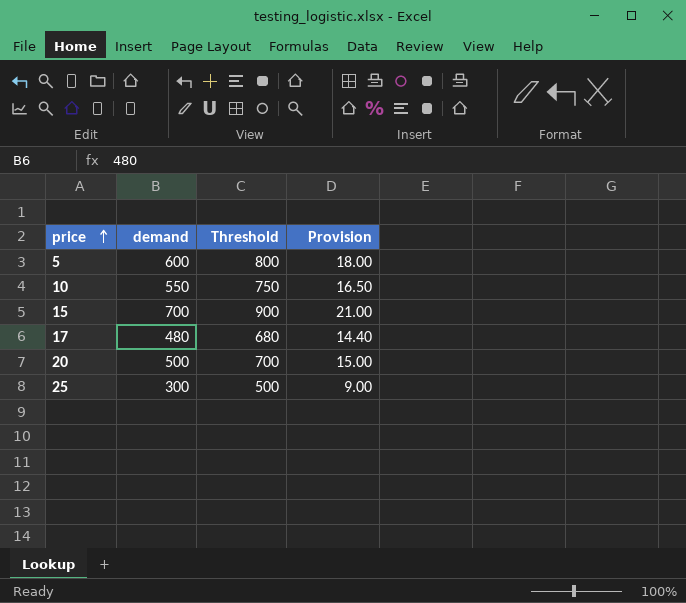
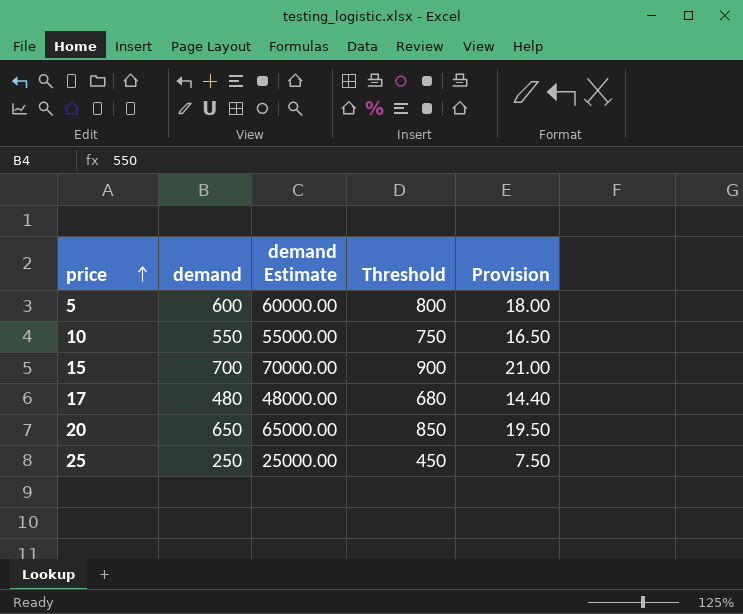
column demand Estimate | formula: none -> [demand] * 100
20 | demand: 500 -> 650
20 | Threshold: 700 -> 850
20 | Provision: 15.00 -> 19.50
25 | demand: 300 -> 250
25 | Threshold: 500 -> 450
25 | Provision: 9.00 -> 7.50

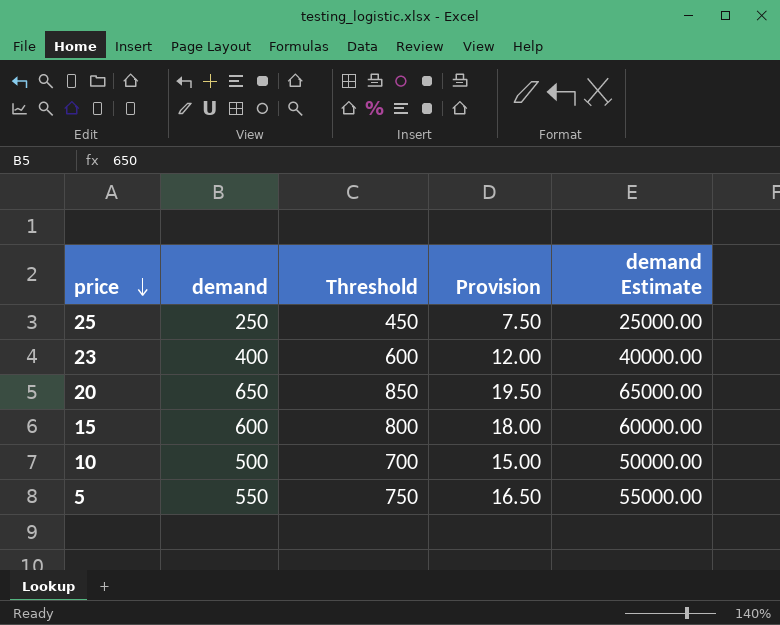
row order: price ascending -> price descending
column demand Estimate | position: 3 -> 5
row 17: 480 | 48000.00 | 680 | 14.40 -> none
row 23: none -> 400 | 600 | 12.00 | 40000.00
15 | demand: 700 -> 600
15 | Threshold: 900 -> 800
15 | Provision: 21.00 -> 18.00
15 | demand Estimate: 70000.00 -> 60000.00
10 | demand: 550 -> 500
10 | Threshold: 750 -> 700
10 | Provision: 16.50 -> 15.00
10 | demand Estimate: 55000.00 -> 50000.00
5 | demand: 600 -> 550
5 | Threshold: 800 -> 750
5 | Provision: 18.00 -> 16.50
5 | demand Estimate: 60000.00 -> 55000.00

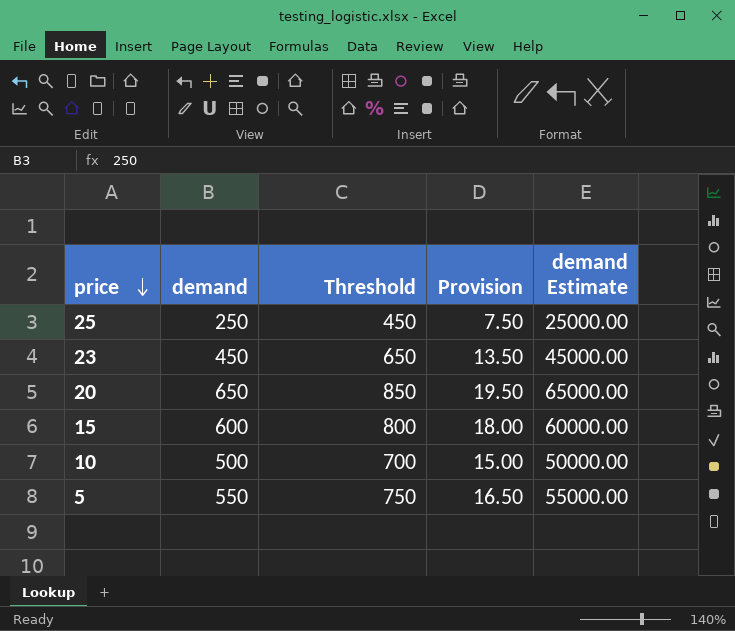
23 | demand: 400 -> 450
23 | Threshold: 600 -> 650
23 | Provision: 12.00 -> 13.50
23 | demand Estimate: 40000.00 -> 45000.00

